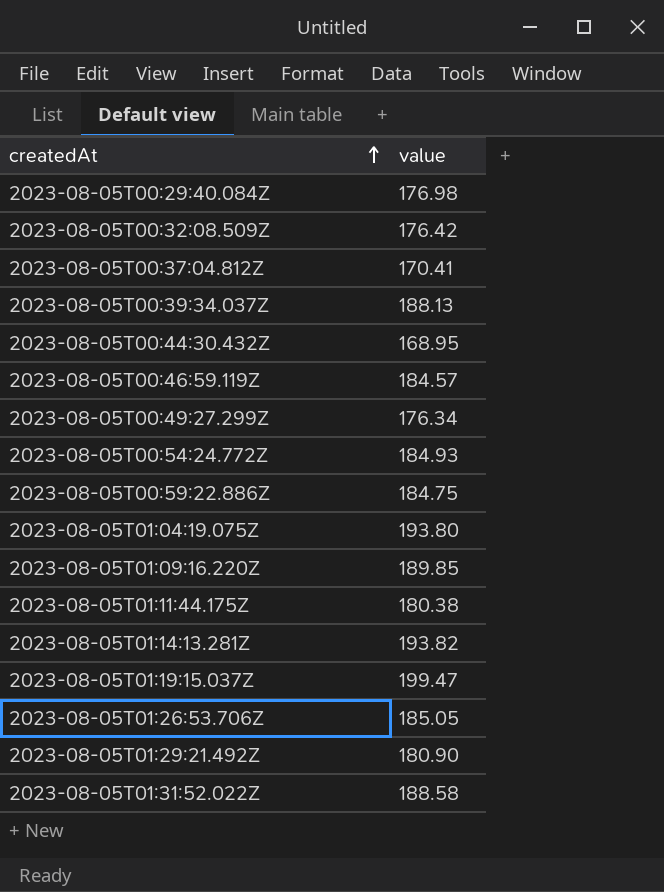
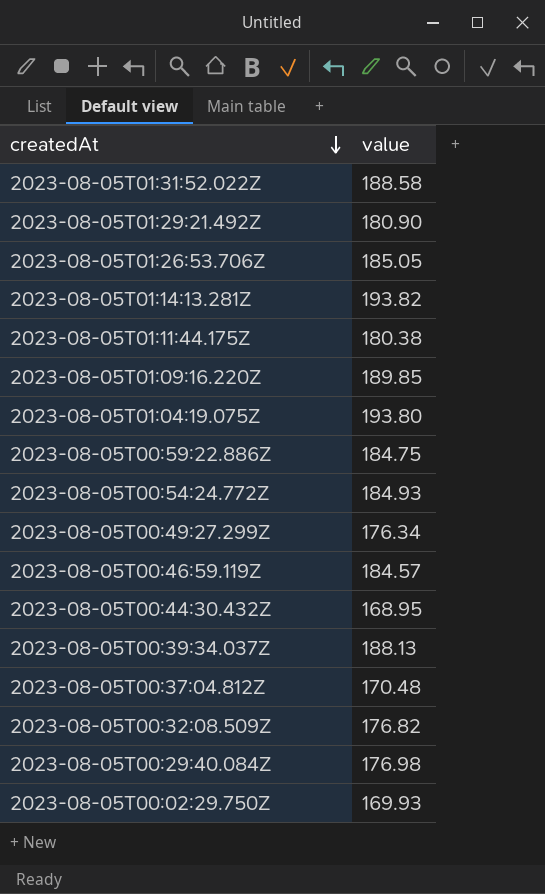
row order: createdAt ascending -> createdAt descending
row 2023-08-05T01:19:15.037Z: 199.47 -> none
2023-08-05T00:37:04.812Z | value: 170.41 -> 170.48
2023-08-05T00:32:08.509Z | value: 176.42 -> 176.82
row 2023-08-05T00:02:29.750Z: none -> 169.93

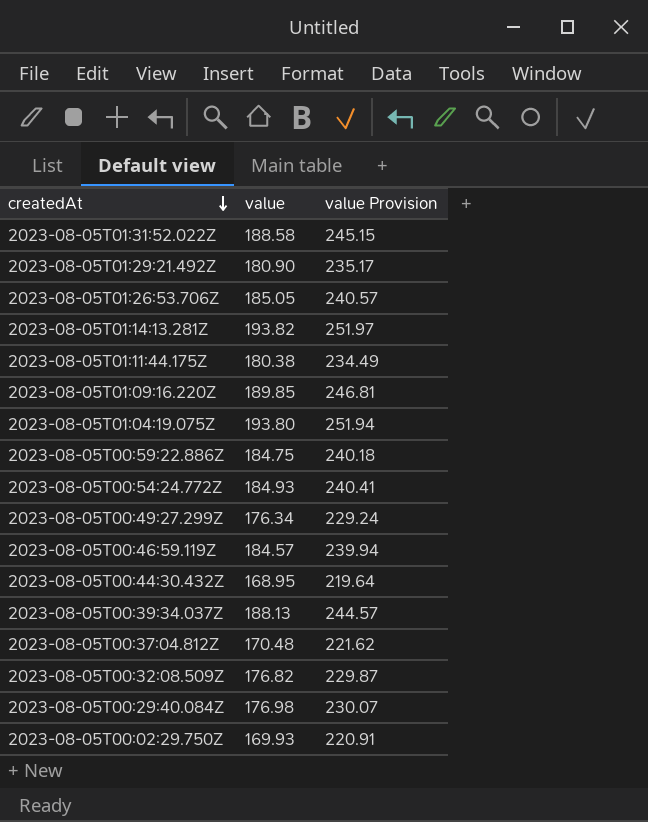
column value Provision | formula: none -> [value] * 1.3

